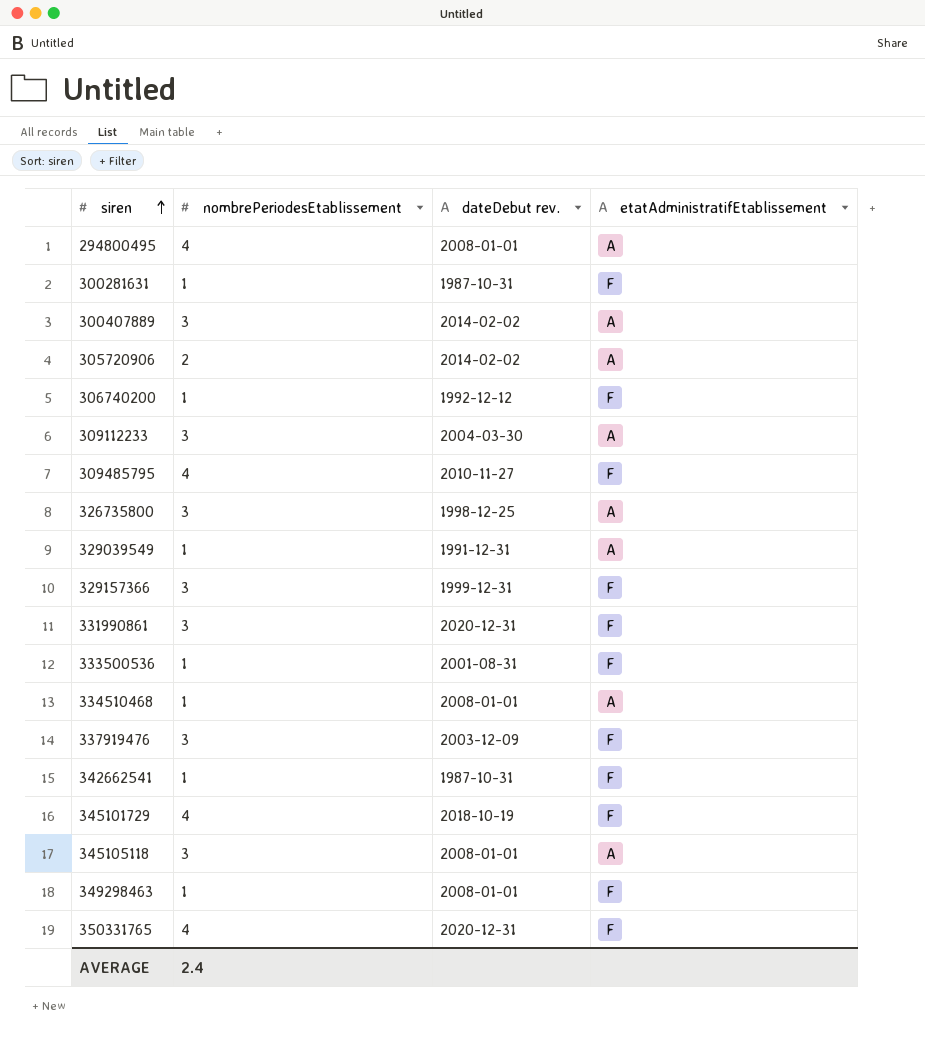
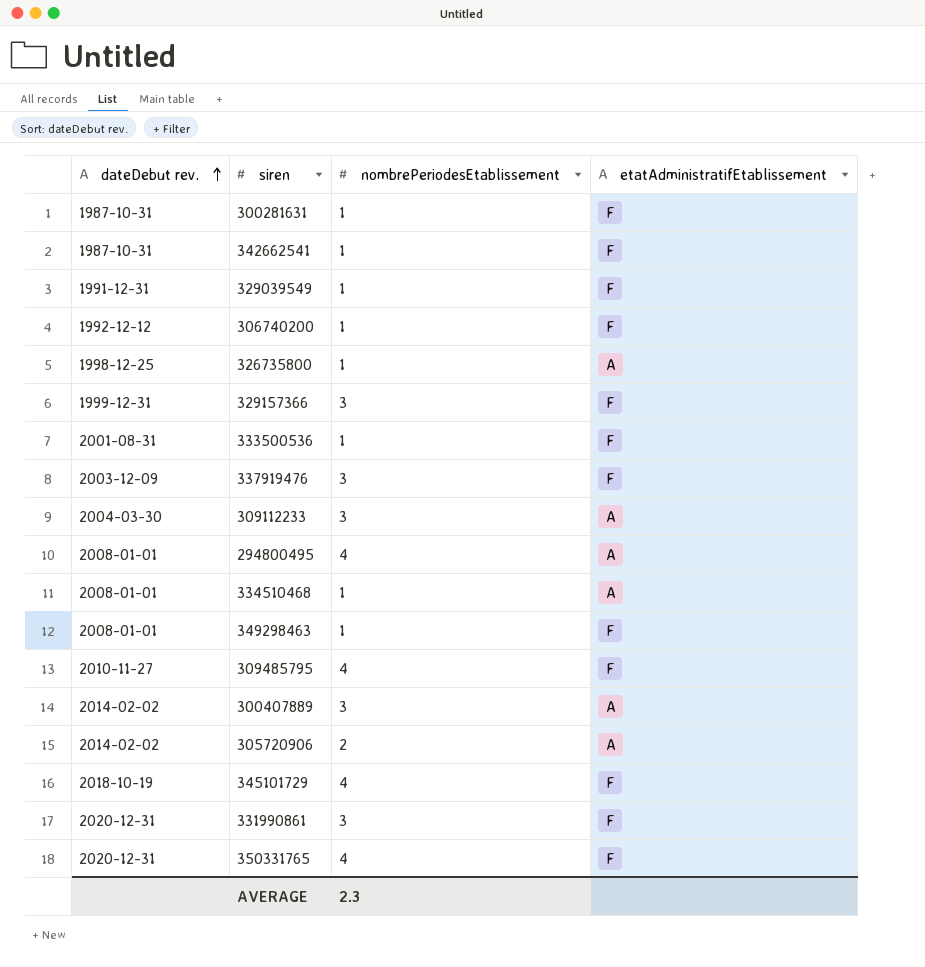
row order: siren ascending -> dateDebut rev. ascending
column dateDebut rev. | position: 3 -> 1
row 345105118: 3 | 2008-01-01 | A -> none
329039549 | etatAdministratifEtablissement: A -> F
326735800 | nombrePeriodesEtablissement: 3 -> 1
AVERAGE | nombrePeriodesEtablissement: 2.4 -> 2.3

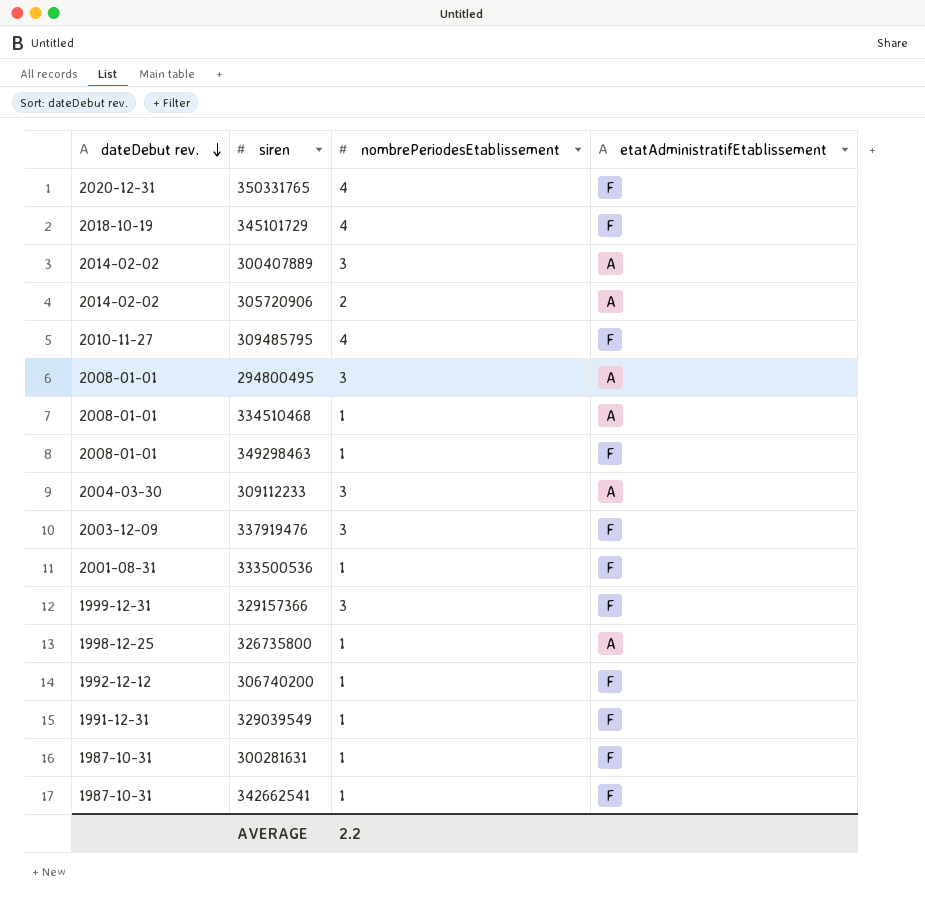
row order: dateDebut rev. ascending -> dateDebut rev. descending
row 331990861: 2020-12-31 | 3 | F -> none
294800495 | nombrePeriodesEtablissement: 4 -> 3
AVERAGE | nombrePeriodesEtablissement: 2.3 -> 2.2

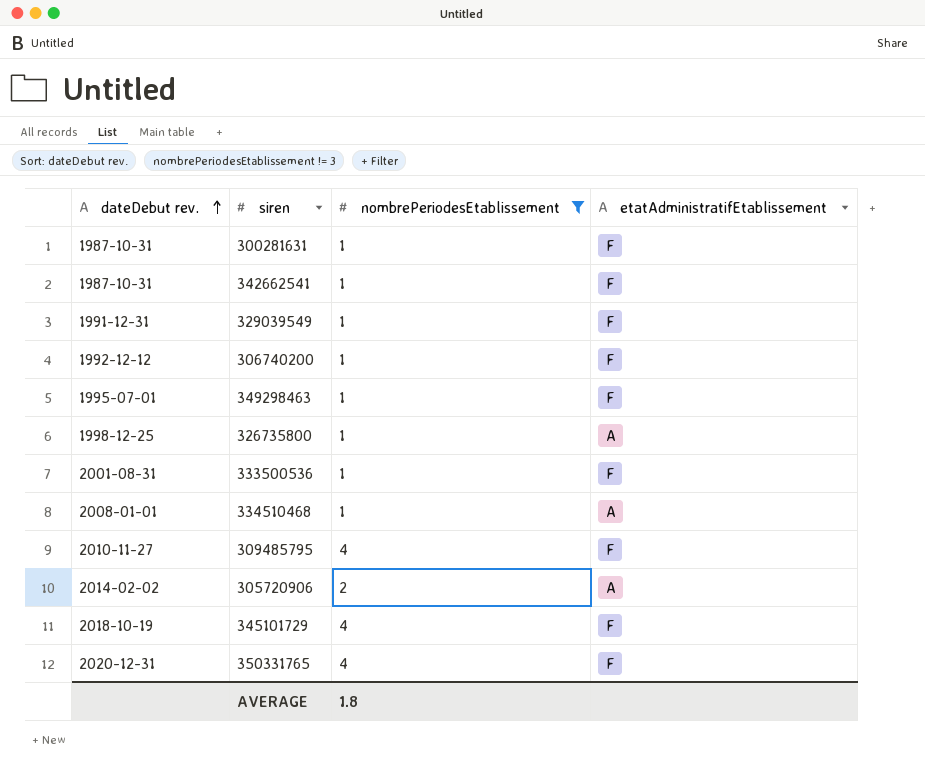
filter: none -> nombrePeriodesEtablissement != 3
row order: dateDebut rev. descending -> dateDebut rev. ascending
349298463 | dateDebut rev.: 2008-01-01 -> 1995-07-01
AVERAGE | nombrePeriodesEtablissement: 2.2 -> 1.8

